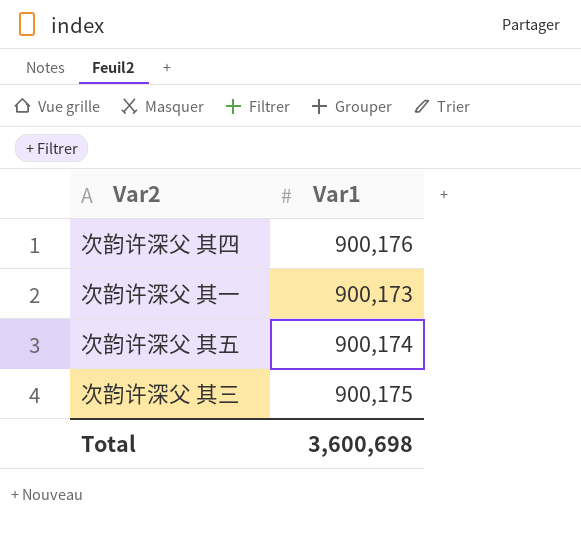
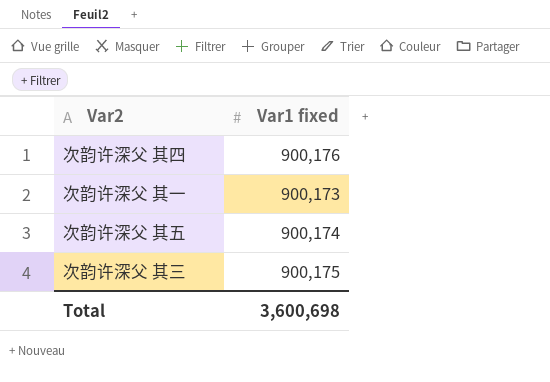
column name: Var1 -> Var1 fixed

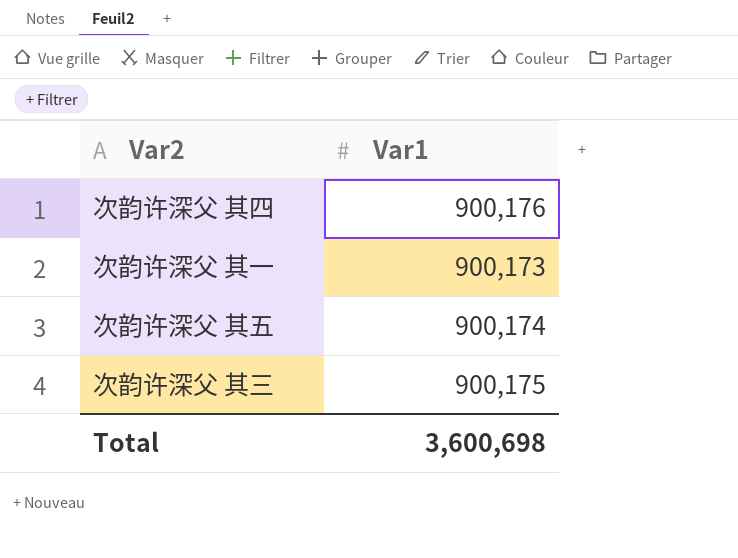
column name: Var1 fixed -> Var1

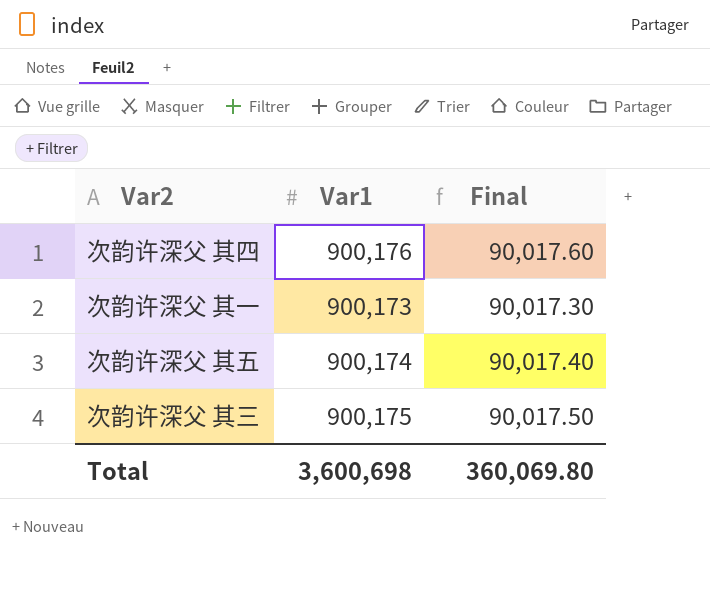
column Final | formula: none -> [Var1] * 0.1

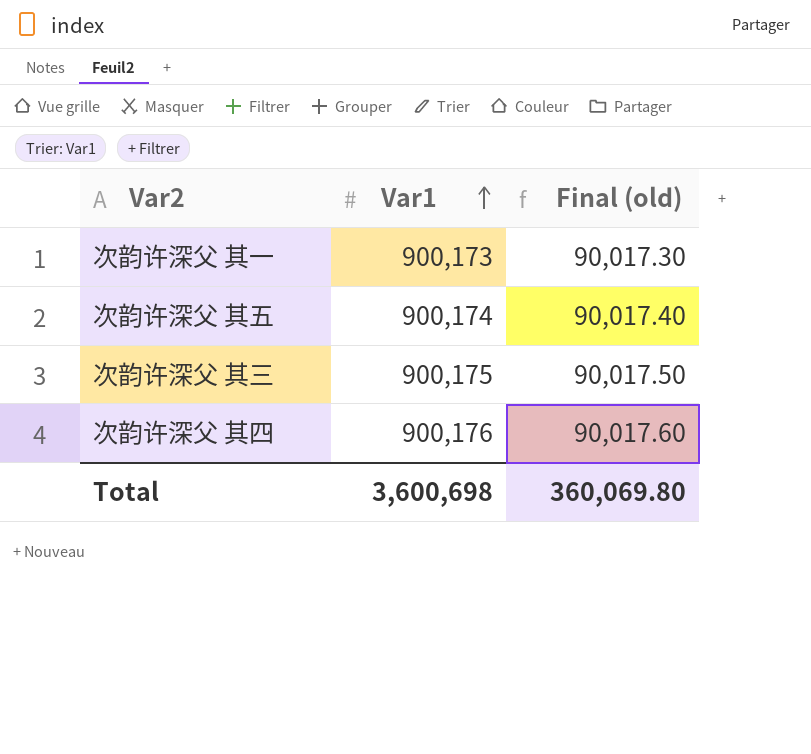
row order: none -> Var1 ascending
column name: Final -> Final (old)

